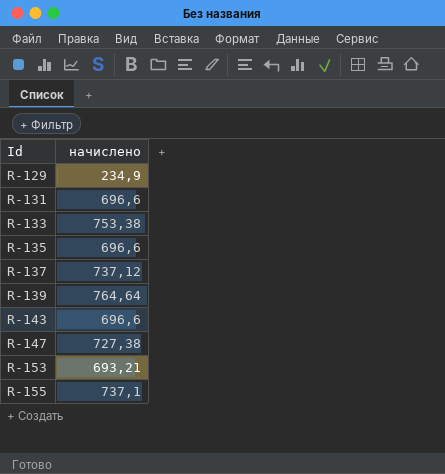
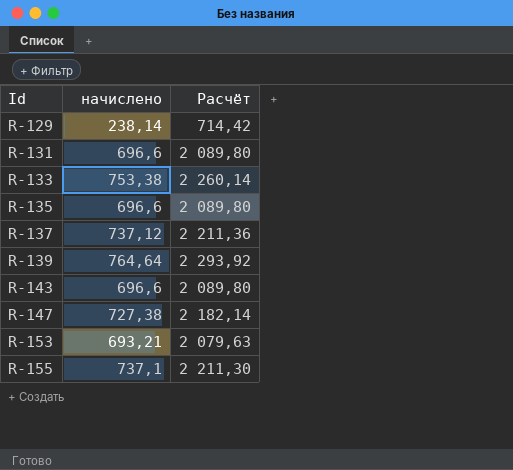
column Расчёт | formula: none -> [начислено] * 3
R-129 | начислено: 234,9 -> 238,14

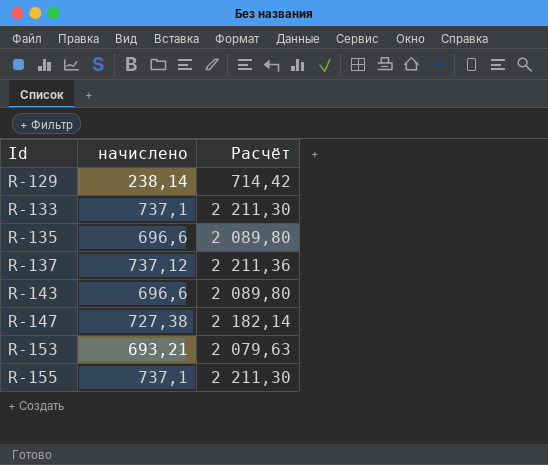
row R-131: 696,6 | 2 089,80 -> none
row R-139: 764,64 | 2 293,92 -> none
R-133 | начислено: 753,38 -> 737,1
R-133 | Расчёт: 2 260,14 -> 2 211,30

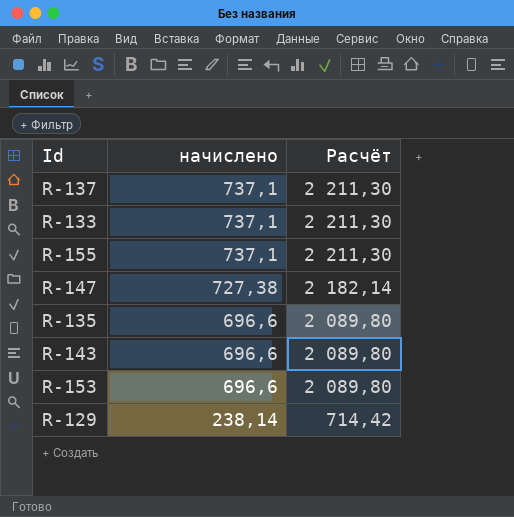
row order: Id ascending -> начислено descending
R-137 | начислено: 737,12 -> 737,1
R-137 | Расчёт: 2 211,36 -> 2 211,30
R-153 | начислено: 693,21 -> 696,6
R-153 | Расчёт: 2 079,63 -> 2 089,80

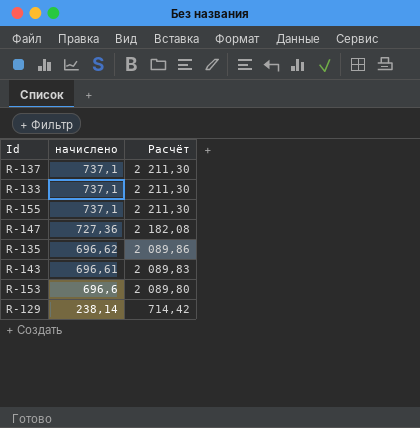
R-147 | начислено: 727,38 -> 727,36
R-147 | Расчёт: 2 182,14 -> 2 182,08
R-135 | начислено: 696,6 -> 696,62
R-135 | Расчёт: 2 089,80 -> 2 089,86
R-143 | начислено: 696,6 -> 696,61
R-143 | Расчёт: 2 089,80 -> 2 089,83

